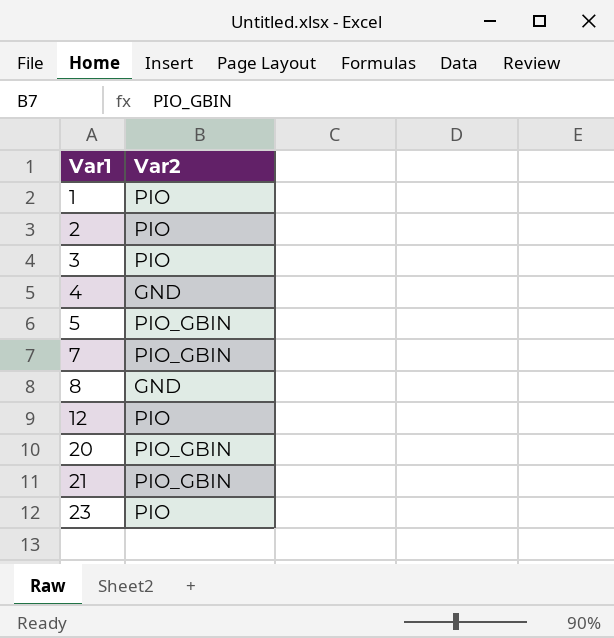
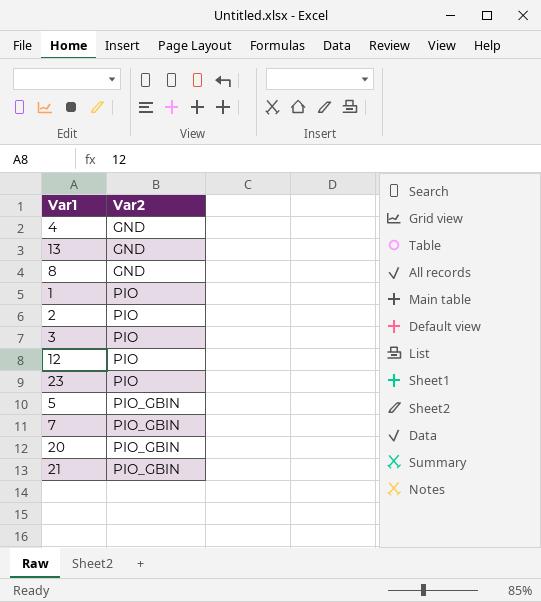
row order: Var1 ascending -> Var2 ascending
row 13: none -> GND

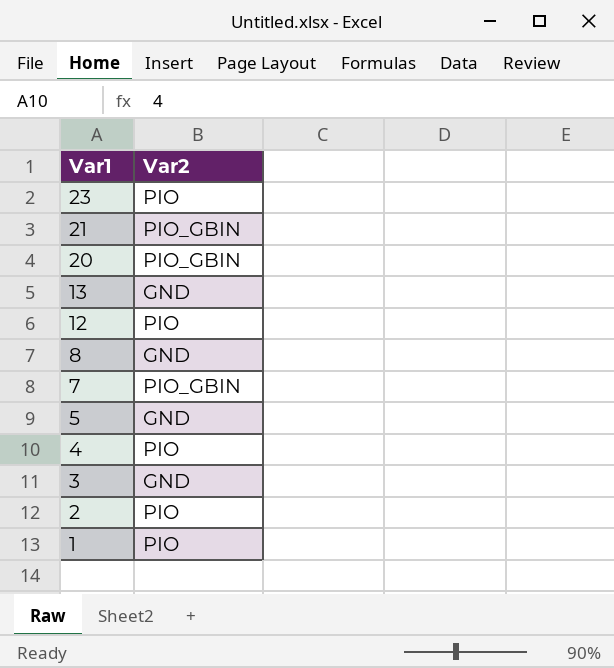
row order: Var2 ascending -> Var1 descending
5 | Var2: PIO_GBIN -> GND
4 | Var2: GND -> PIO
3 | Var2: PIO -> GND

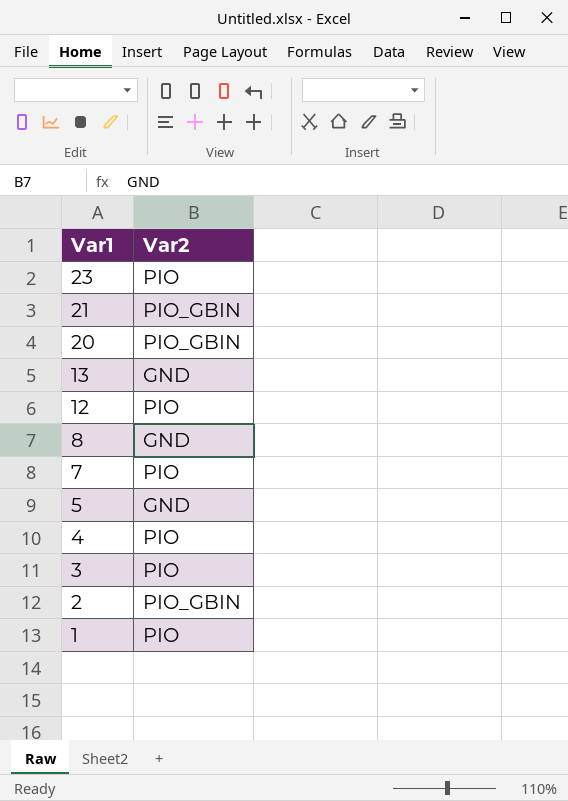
7 | Var2: PIO_GBIN -> PIO
3 | Var2: GND -> PIO
2 | Var2: PIO -> PIO_GBIN

